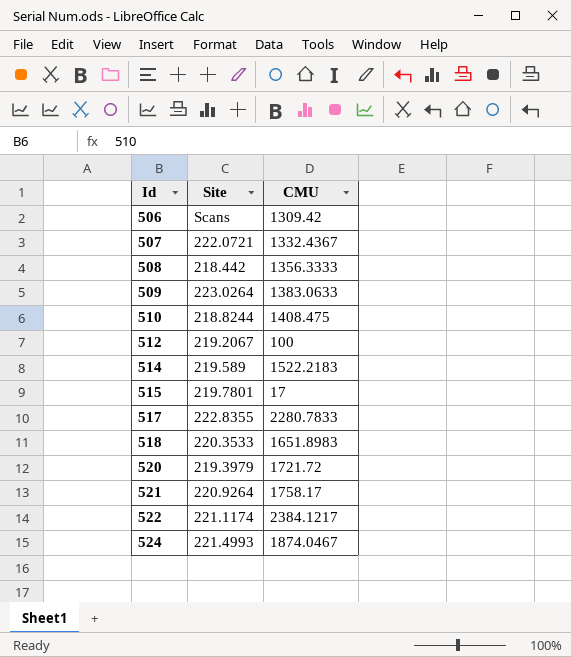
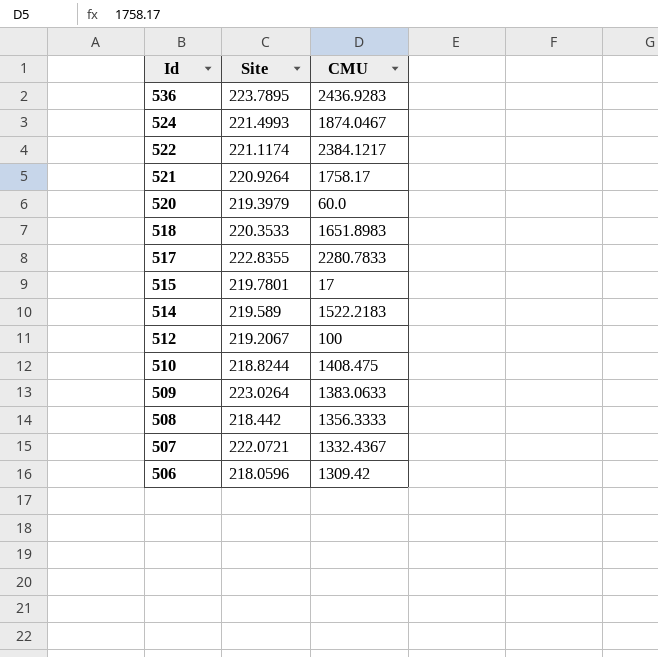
row order: Id ascending -> Id descending
row 536: none -> 223.7895 | 2436.9283
520 | CMU: 1721.72 -> 60.0
506 | Site: Scans -> 218.0596

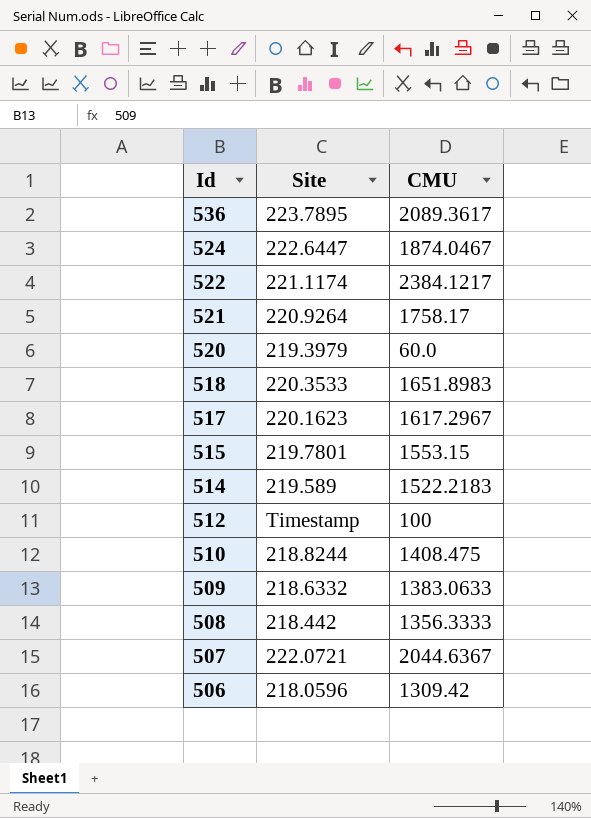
536 | CMU: 2436.9283 -> 2089.3617
524 | Site: 221.4993 -> 222.6447
517 | Site: 222.8355 -> 220.1623
517 | CMU: 2280.7833 -> 1617.2967
515 | CMU: 17 -> 1553.15
512 | Site: 219.2067 -> Timestamp
509 | Site: 223.0264 -> 218.6332
507 | CMU: 1332.4367 -> 2044.6367

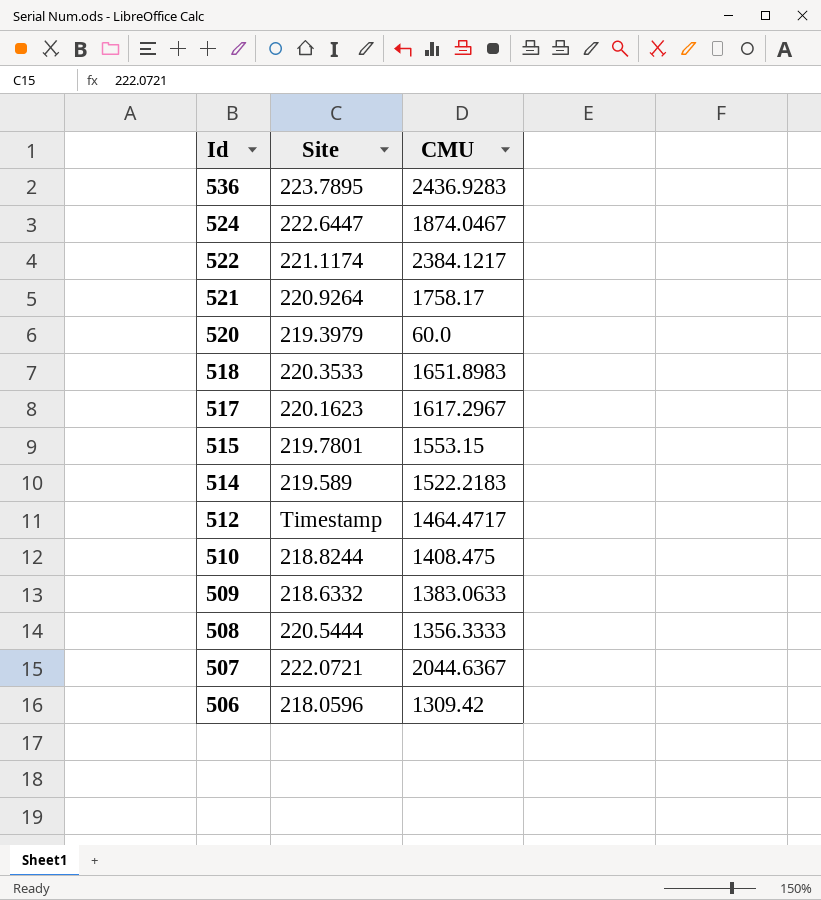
536 | CMU: 2089.3617 -> 2436.9283
512 | CMU: 100 -> 1464.4717
508 | Site: 218.442 -> 220.5444

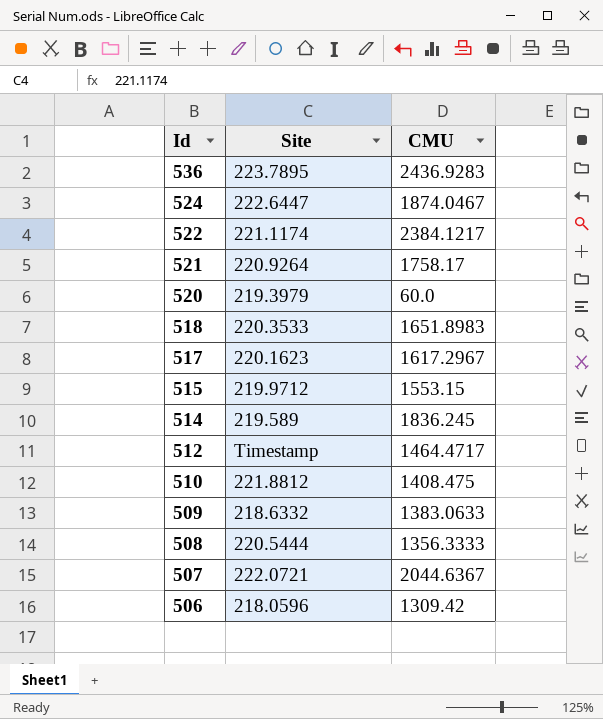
515 | Site: 219.7801 -> 219.9712
514 | CMU: 1522.2183 -> 1836.245
510 | Site: 218.8244 -> 221.8812

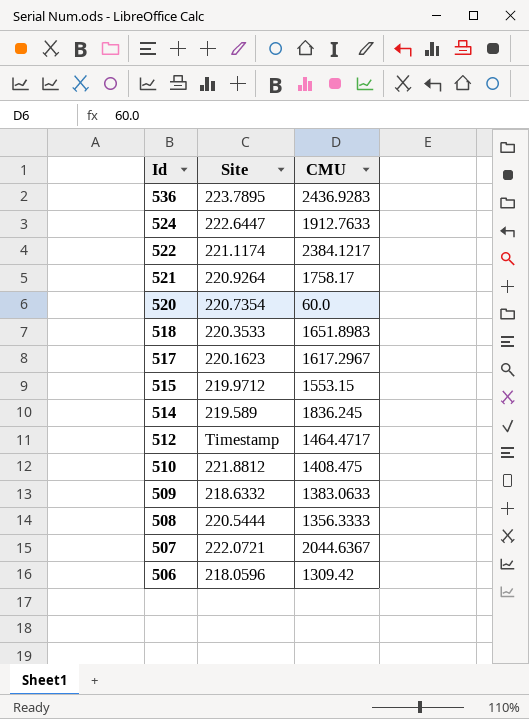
524 | CMU: 1874.0467 -> 1912.7633
520 | Site: 219.3979 -> 220.7354

